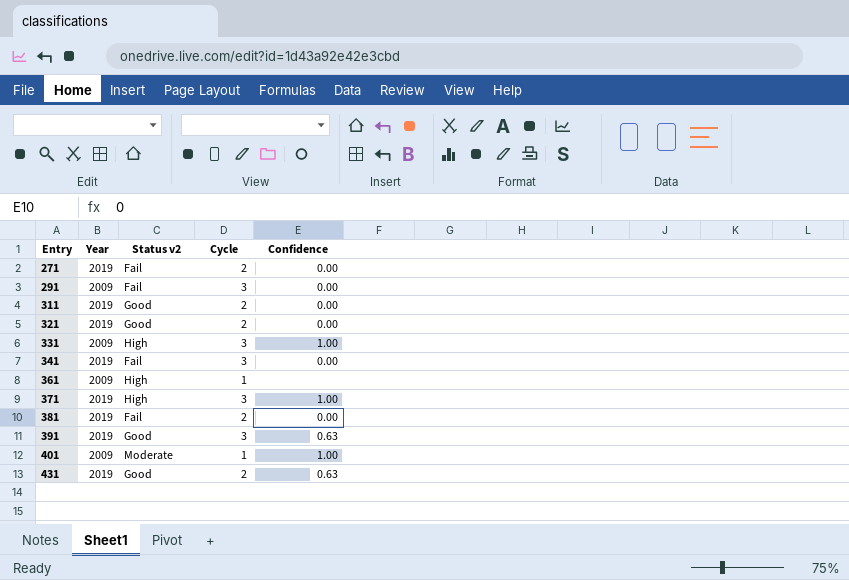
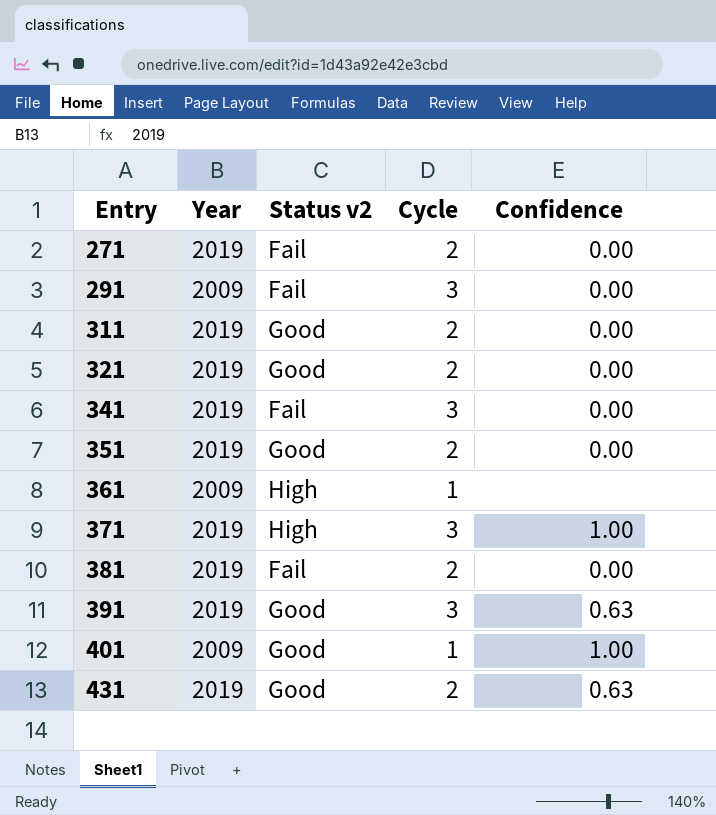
row 331: 2009 | High | 3 | 1.00 -> none
row 351: none -> 2019 | Good | 2 | 0.00
401 | Status v2: Moderate -> Good

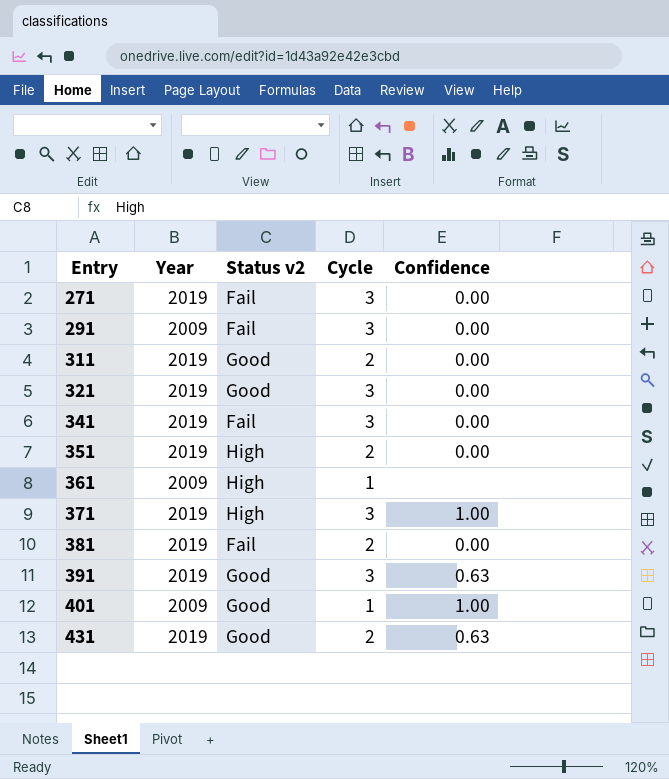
271 | Cycle: 2 -> 3
321 | Cycle: 2 -> 3
351 | Status v2: Good -> High

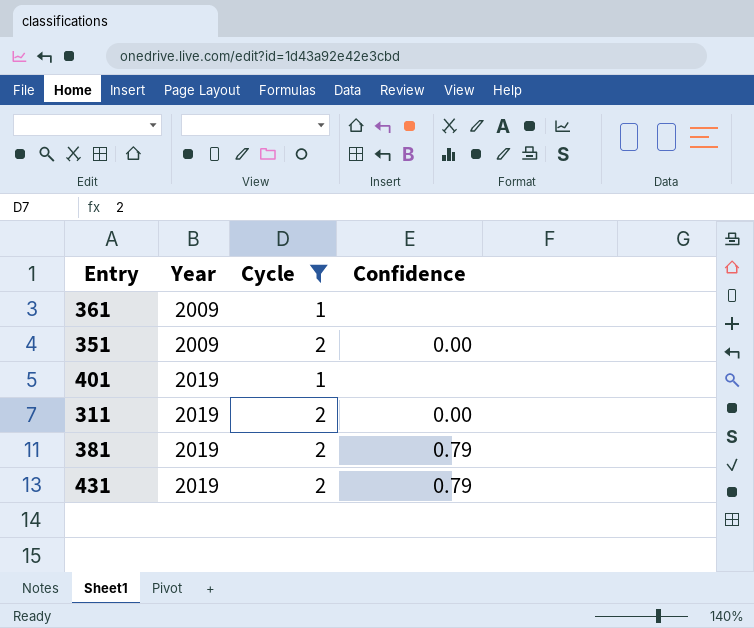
filter: none -> Cycle != 3
row order: Entry ascending -> Year ascending
column Status v2 | position: 3 -> none
351 | Year: 2019 -> 2009
401 | Year: 2009 -> 2019
401 | Confidence: 1.00 -> none
381 | Confidence: 0.00 -> 0.79
431 | Confidence: 0.63 -> 0.79

